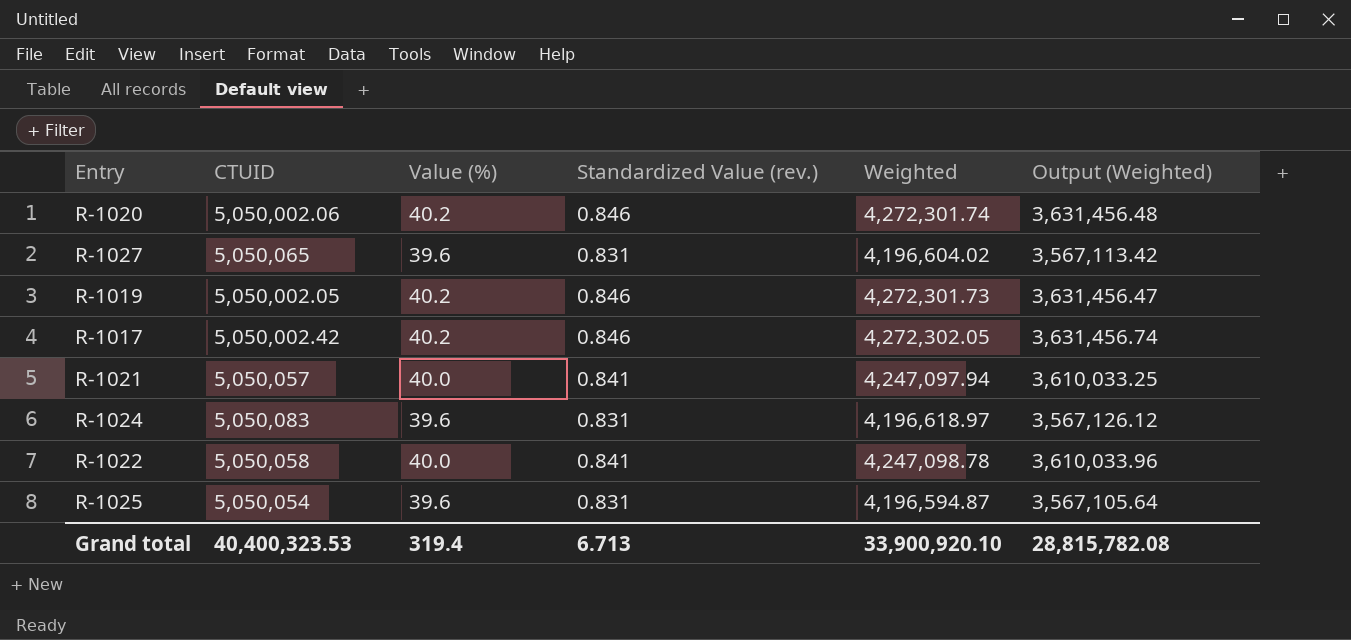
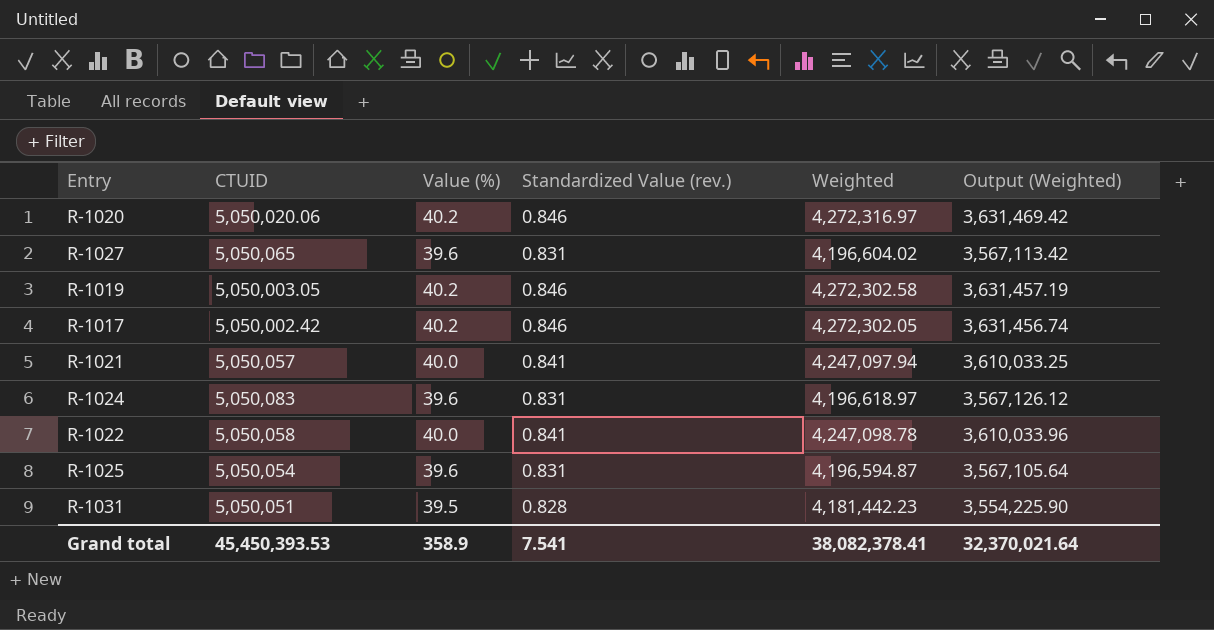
R-1020 | CTUID: 5,050,002.06 -> 5,050,020.06
R-1020 | Weighted: 4,272,301.74 -> 4,272,316.97
R-1020 | Output (Weighted): 3,631,456.48 -> 3,631,469.42
R-1019 | CTUID: 5,050,002.05 -> 5,050,003.05
R-1019 | Weighted: 4,272,301.73 -> 4,272,302.58
R-1019 | Output (Weighted): 3,631,456.47 -> 3,631,457.19
row R-1031: none -> 5,050,051 | 39.5 | 0.828 | 4,181,442.23 | 3,554,225.90
Grand total | CTUID: 40,400,323.53 -> 45,450,393.53
Grand total | Value (%): 319.4 -> 358.9
Grand total | Standardized Value (rev.): 6.713 -> 7.541
Grand total | Weighted: 33,900,920.10 -> 38,082,378.41
Grand total | Output (Weighted): 28,815,782.08 -> 32,370,021.64

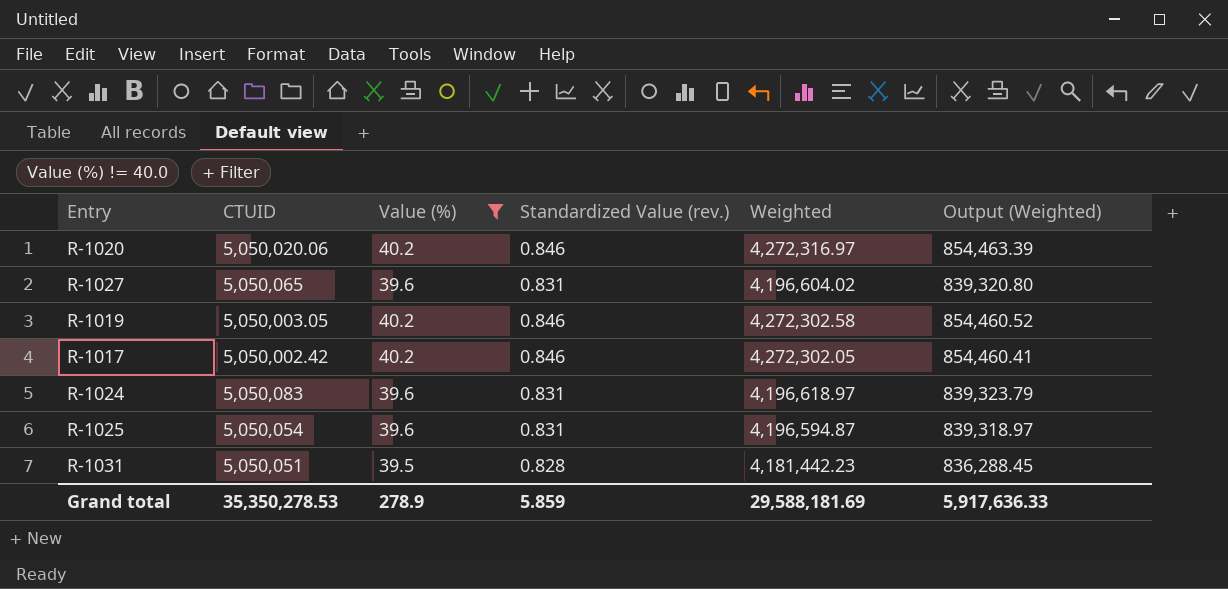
filter: none -> Value (%) != 40.0
column Output (Weighted) | formula: [Weighted] * 0.85 -> [Weighted] * 0.2
Grand total | CTUID: 45,450,393.53 -> 35,350,278.53
Grand total | Value (%): 358.9 -> 278.9
Grand total | Standardized Value (rev.): 7.541 -> 5.859
Grand total | Weighted: 38,082,378.41 -> 29,588,181.69
Grand total | Output (Weighted): 32,370,021.64 -> 5,917,636.33

